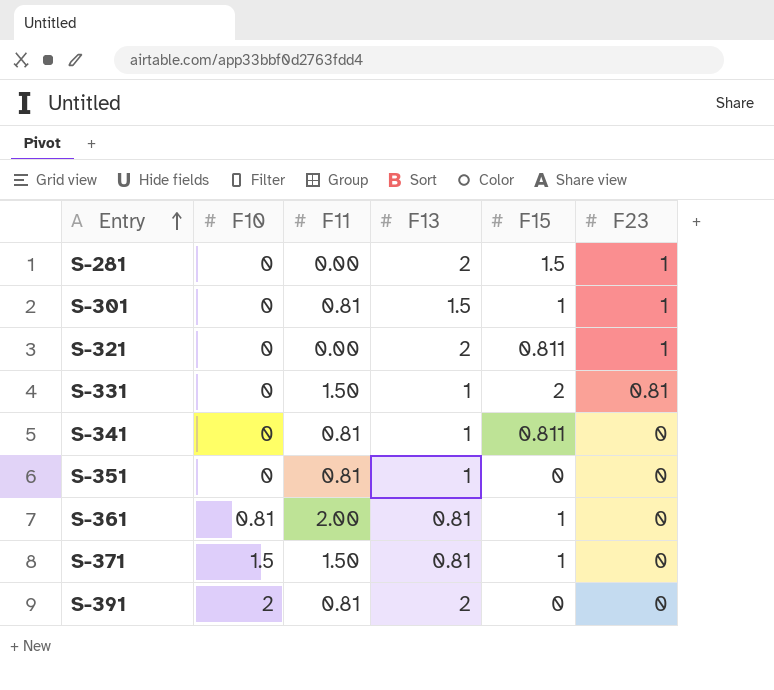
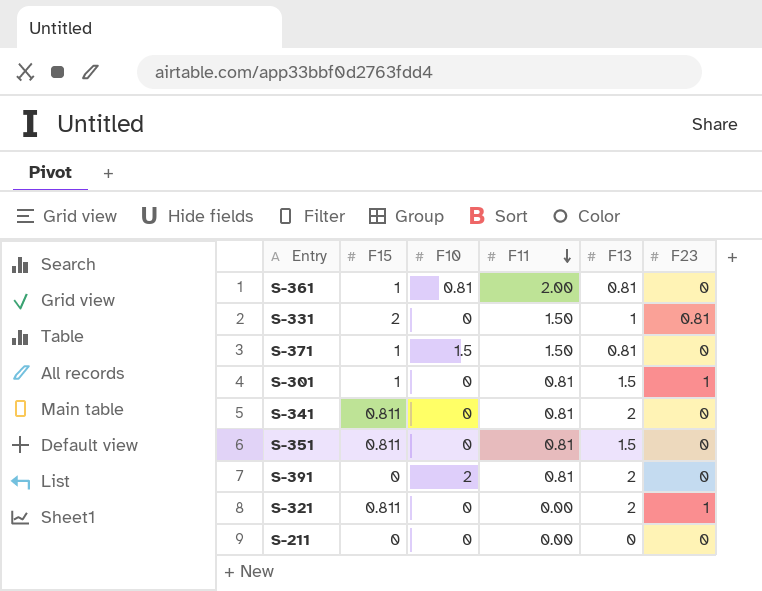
row order: Entry ascending -> F11 descending
column F15 | position: 5 -> 2
row S-281: 0 | 0.00 | 2 | 1.5 | 1 -> none
S-341 | F13: 1 -> 2
S-351 | F15: 0 -> 0.811
S-351 | F13: 1 -> 1.5
row S-211: none -> 0 | 0 | 0.00 | 0 | 0

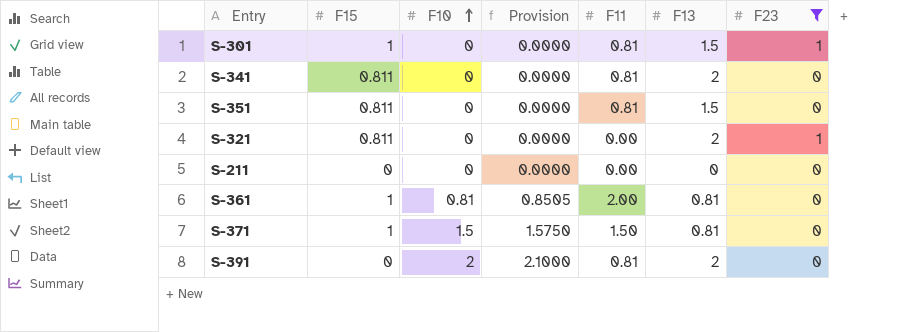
filter: none -> F23 != 0.81
row order: F11 descending -> F10 ascending
column Provision | formula: none -> [F10] * 1.05

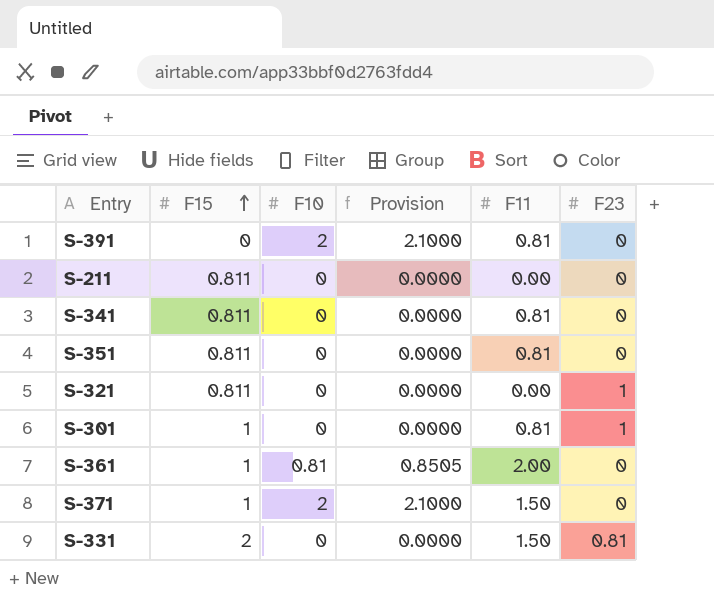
filter: F23 != 0.81 -> none
row order: F10 ascending -> F15 ascending
column F13 | position: 6 -> none
S-211 | F15: 0 -> 0.811
S-371 | F10: 1.5 -> 2
S-371 | Provision: 1.5750 -> 2.1000

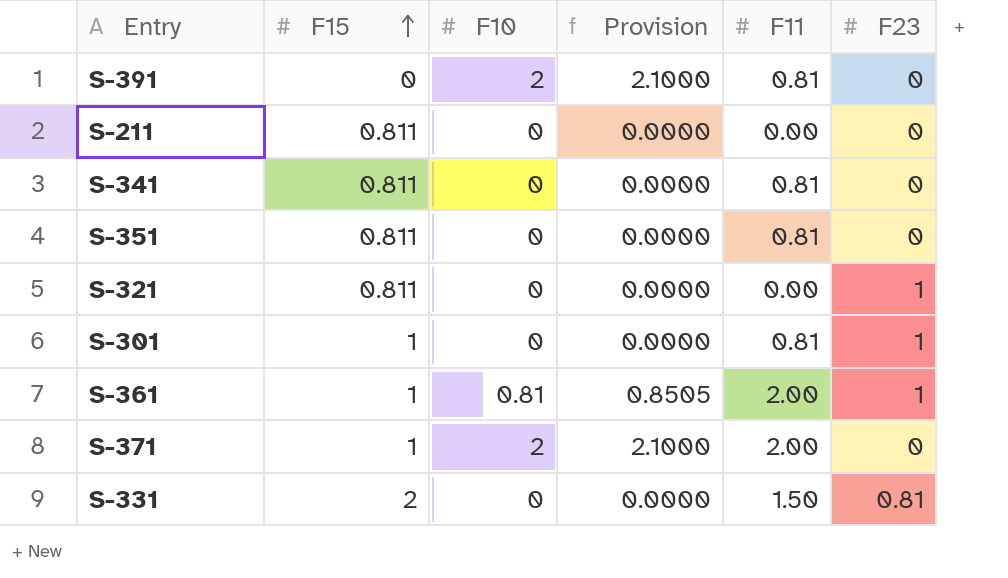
S-361 | F23: 0 -> 1
S-371 | F11: 1.50 -> 2.00

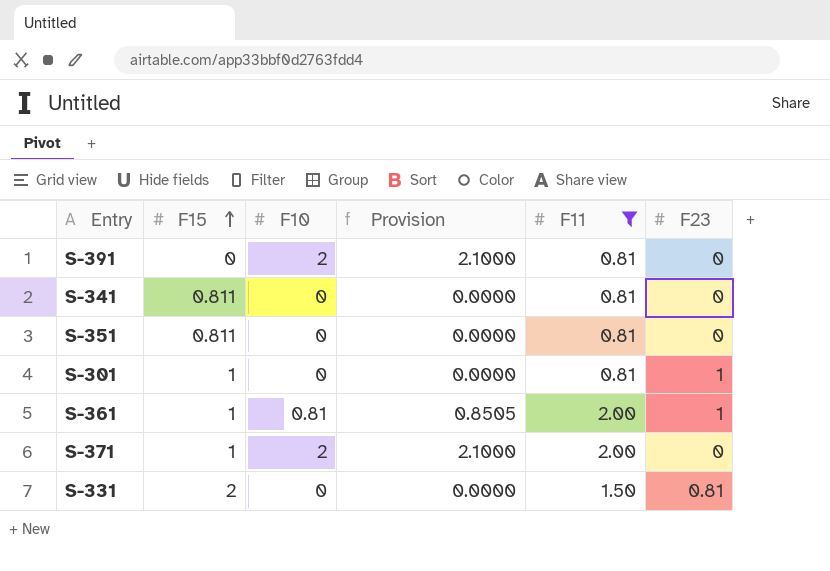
filter: none -> F11 != 0.00

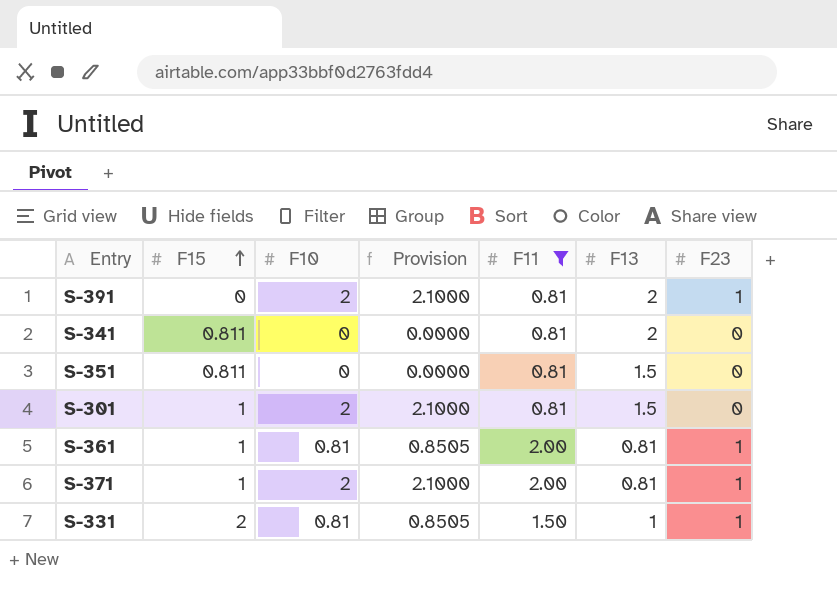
column F13 | position: none -> 6
S-391 | F23: 0 -> 1
S-301 | F10: 0 -> 2
S-301 | Provision: 0.0000 -> 2.1000
S-301 | F23: 1 -> 0
S-371 | F23: 0 -> 1
S-331 | F10: 0 -> 0.81
S-331 | Provision: 0.0000 -> 0.8505
S-331 | F23: 0.81 -> 1

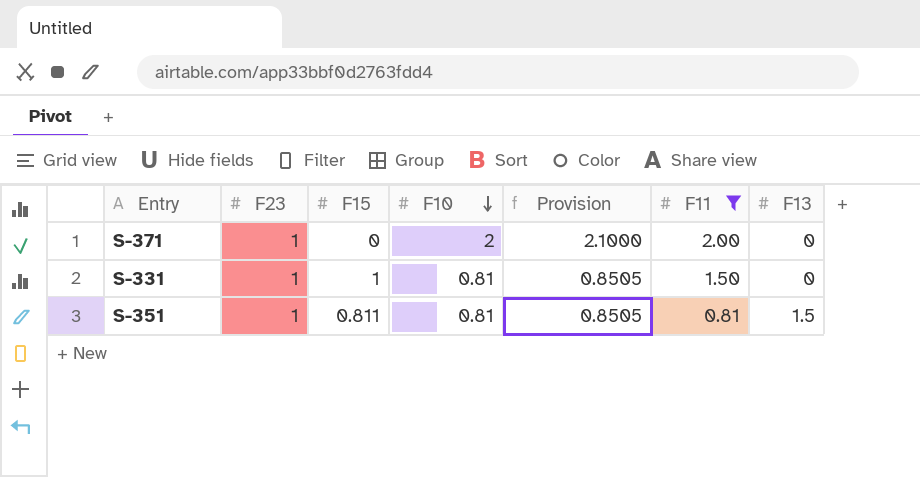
row order: F15 ascending -> F10 descending
column F23 | position: 7 -> 2
row S-391: 0 | 2 | 2.1000 | 0.81 | 2 | 1 -> none
row S-341: 0.811 | 0 | 0.0000 | 0.81 | 2 | 0 -> none
row S-301: 1 | 2 | 2.1000 | 0.81 | 1.5 | 0 -> none
row S-361: 1 | 0.81 | 0.8505 | 2.00 | 0.81 | 1 -> none
S-371 | F15: 1 -> 0
S-371 | F13: 0.81 -> 0
S-331 | F15: 2 -> 1
S-331 | F13: 1 -> 0
S-351 | F23: 0 -> 1
S-351 | F10: 0 -> 0.81
S-351 | Provision: 0.0000 -> 0.8505

